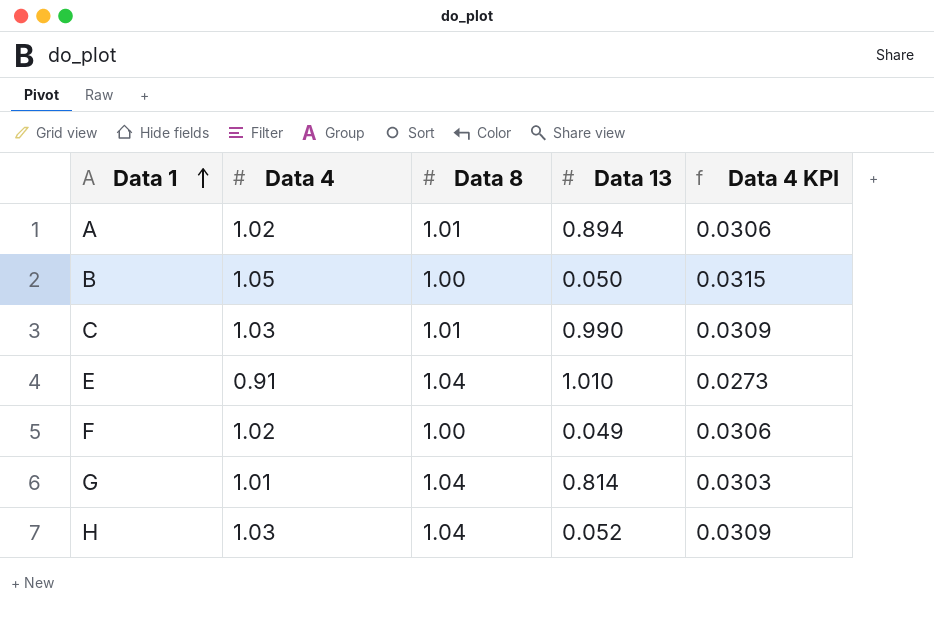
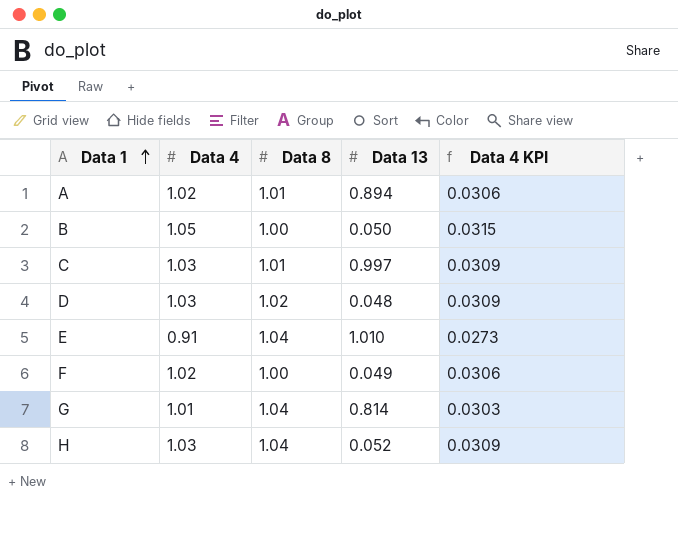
C | Data 13: 0.990 -> 0.997
row D: none -> 1.03 | 1.02 | 0.048 | 0.0309

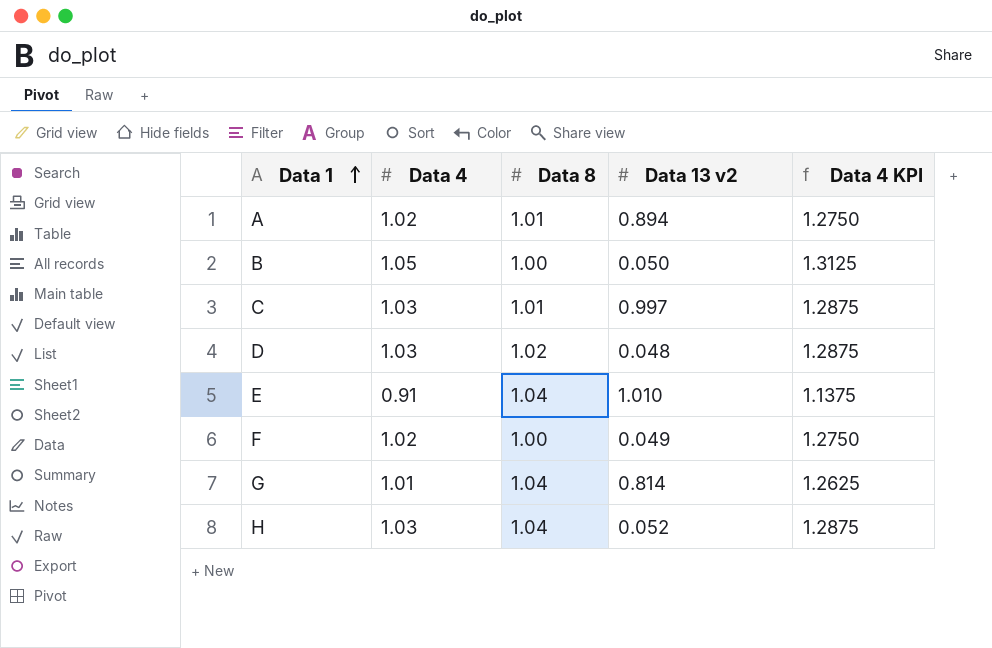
column name: Data 13 -> Data 13 v2
column Data 4 KPI | formula: [Data 4] * 0.03 -> [Data 4] * 1.25

